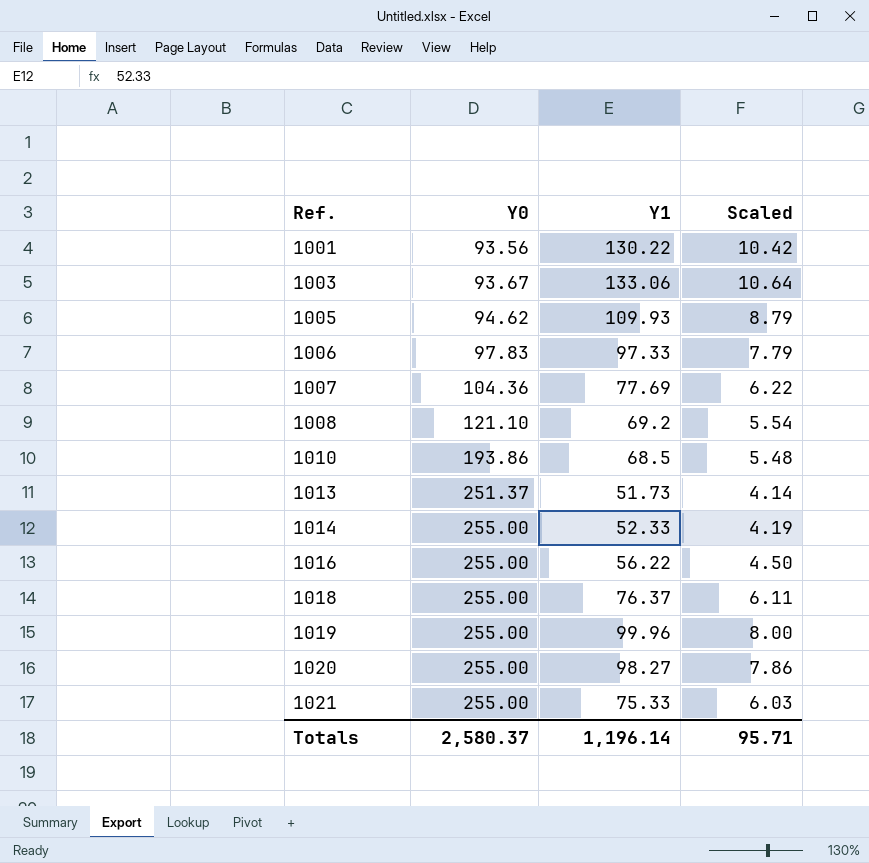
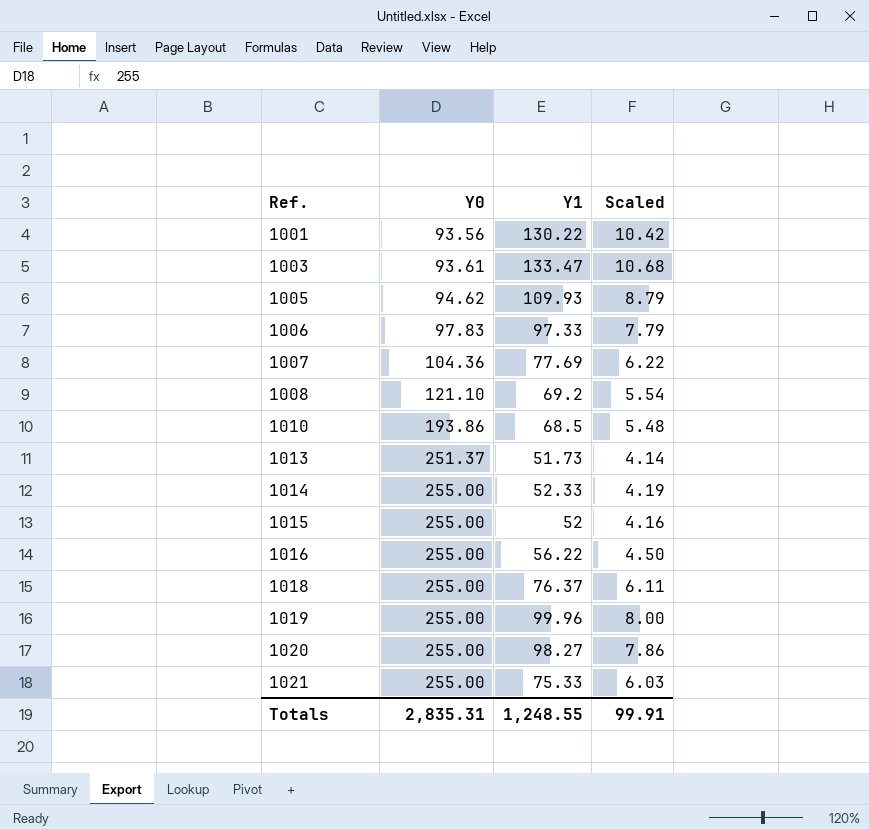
1003 | Y0: 93.67 -> 93.61
1003 | Y1: 133.06 -> 133.47
1003 | Scaled: 10.64 -> 10.68
row 1015: none -> 255.00 | 52 | 4.16
Totals | Y0: 2,580.37 -> 2,835.31
Totals | Y1: 1,196.14 -> 1,248.55
Totals | Scaled: 95.71 -> 99.91

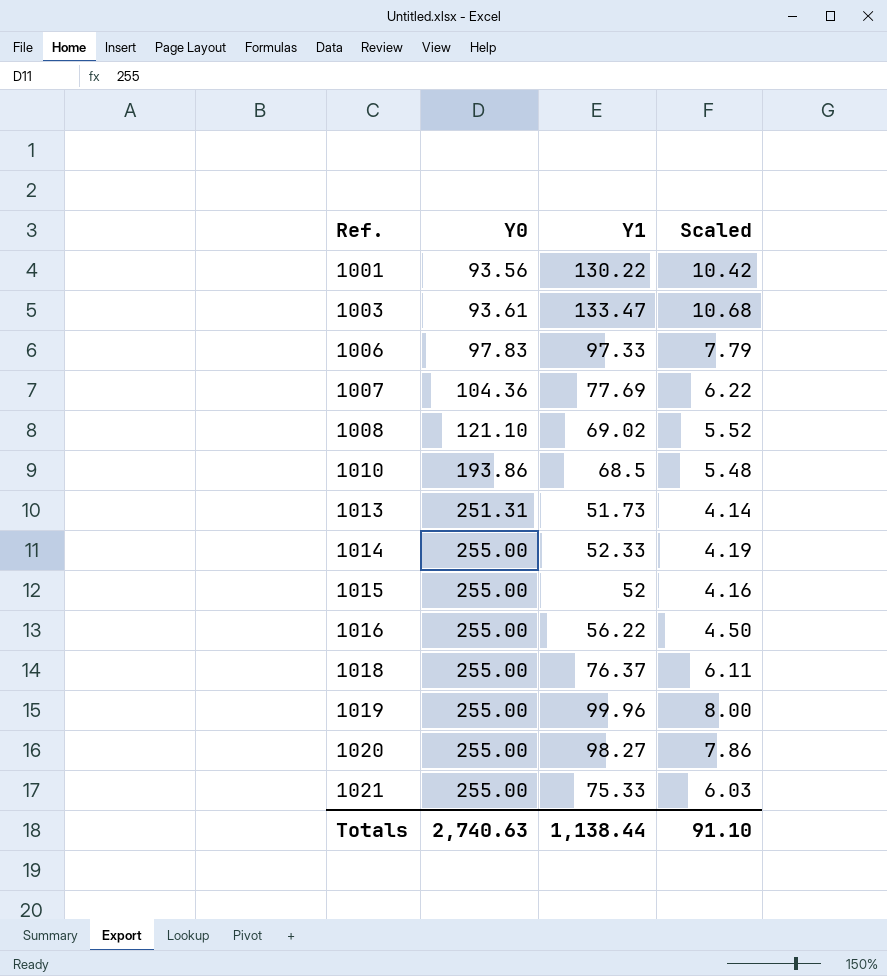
row 1005: 94.62 | 109.93 | 8.79 -> none
1008 | Y1: 69.2 -> 69.02
1008 | Scaled: 5.54 -> 5.52
1013 | Y0: 251.37 -> 251.31
Totals | Y0: 2,835.31 -> 2,740.63
Totals | Y1: 1,248.55 -> 1,138.44
Totals | Scaled: 99.91 -> 91.10

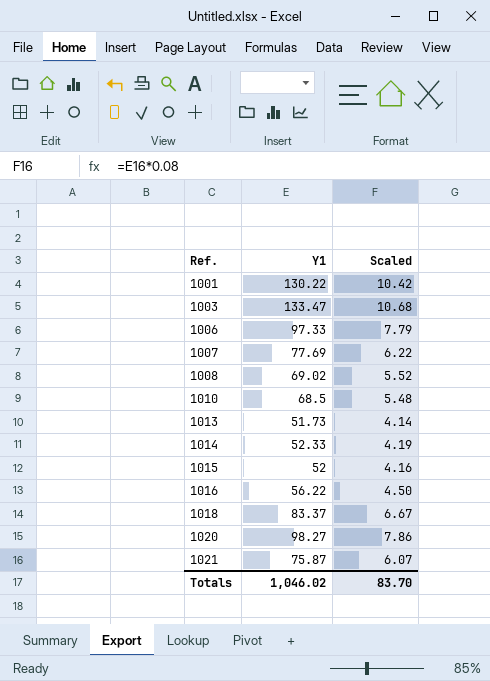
column Y0 | position: 2 -> none
row 1019: 255.00 | 99.96 | 8.00 -> none
1018 | Y1: 76.37 -> 83.37
1018 | Scaled: 6.11 -> 6.67
1021 | Y1: 75.33 -> 75.87
1021 | Scaled: 6.03 -> 6.07
Totals | Y1: 1,138.44 -> 1,046.02
Totals | Scaled: 91.10 -> 83.70

